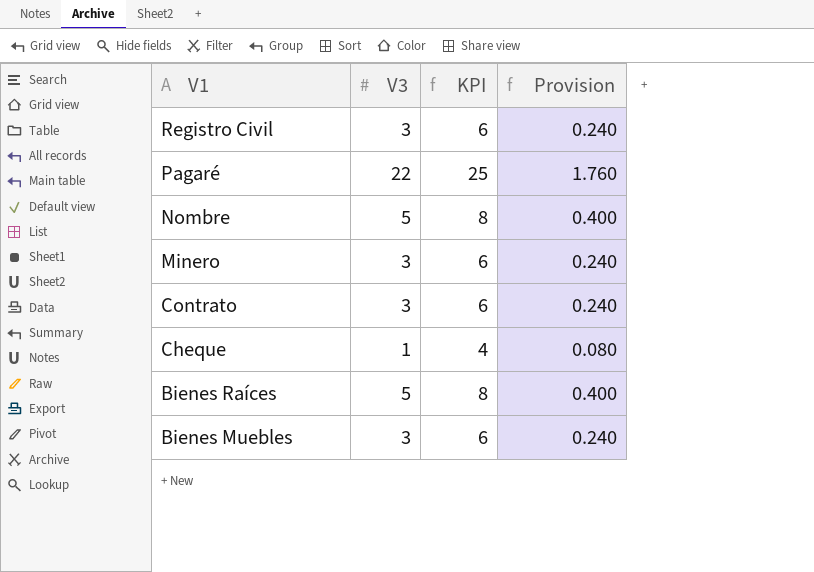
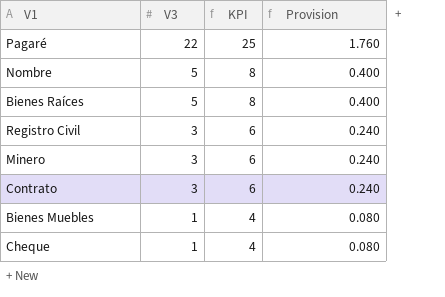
row order: V1 descending -> V3 descending
Bienes Muebles | V3: 3 -> 1
Bienes Muebles | KPI: 6 -> 4
Bienes Muebles | Provision: 0.240 -> 0.080

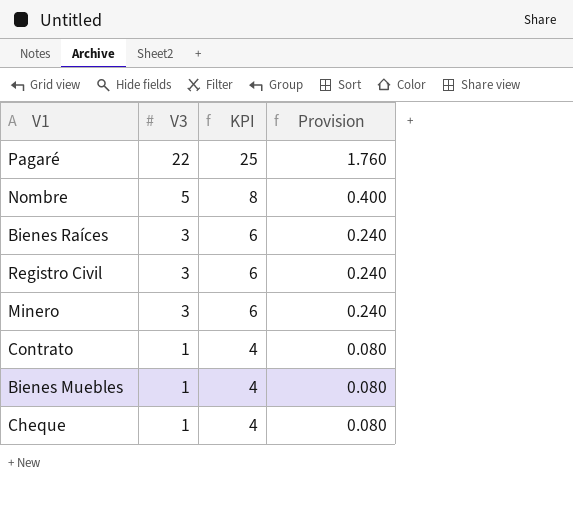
Bienes Raíces | V3: 5 -> 3
Bienes Raíces | KPI: 8 -> 6
Bienes Raíces | Provision: 0.400 -> 0.240
Contrato | V3: 3 -> 1
Contrato | KPI: 6 -> 4
Contrato | Provision: 0.240 -> 0.080

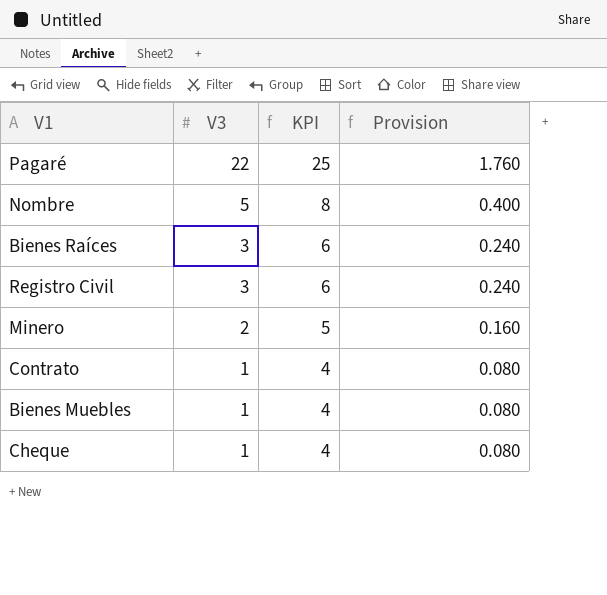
Minero | V3: 3 -> 2
Minero | KPI: 6 -> 5
Minero | Provision: 0.240 -> 0.160

